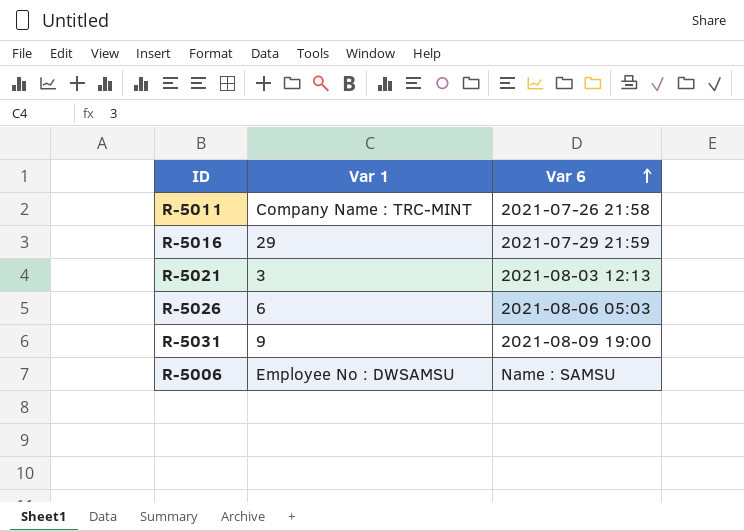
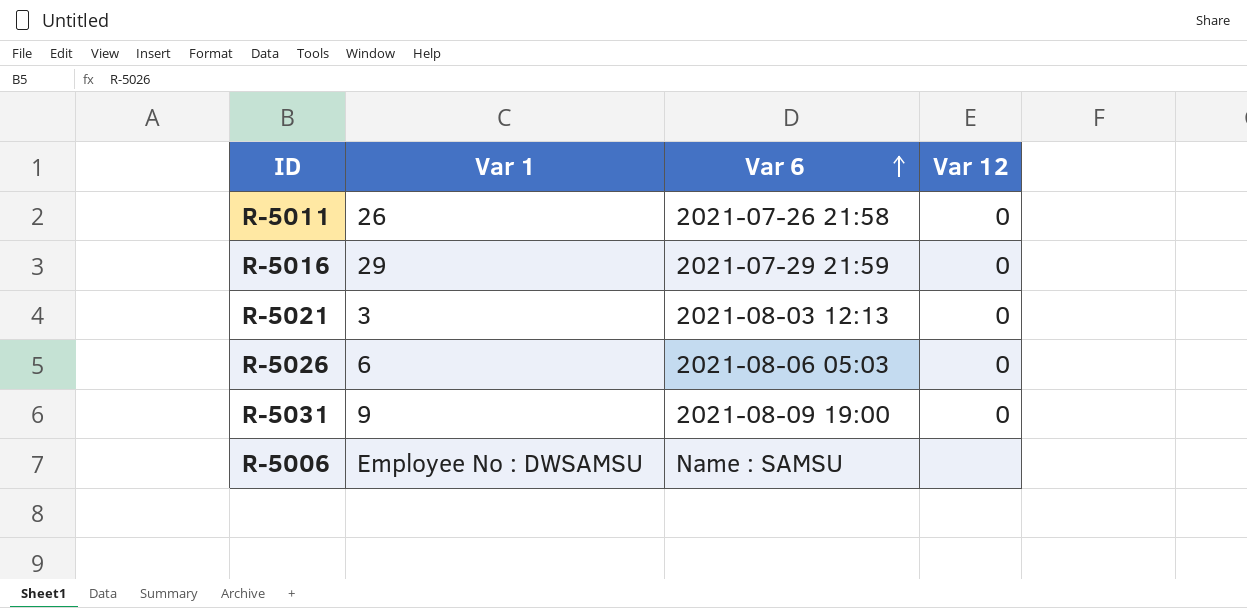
column Var 12 | position: none -> 4
R-5011 | Var 1: Company Name : TRC-MINT -> 26

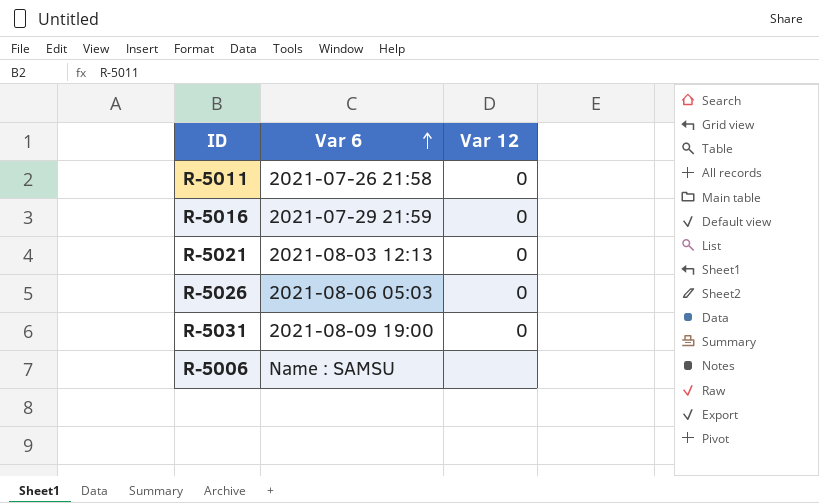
column Var 1 | position: 2 -> none

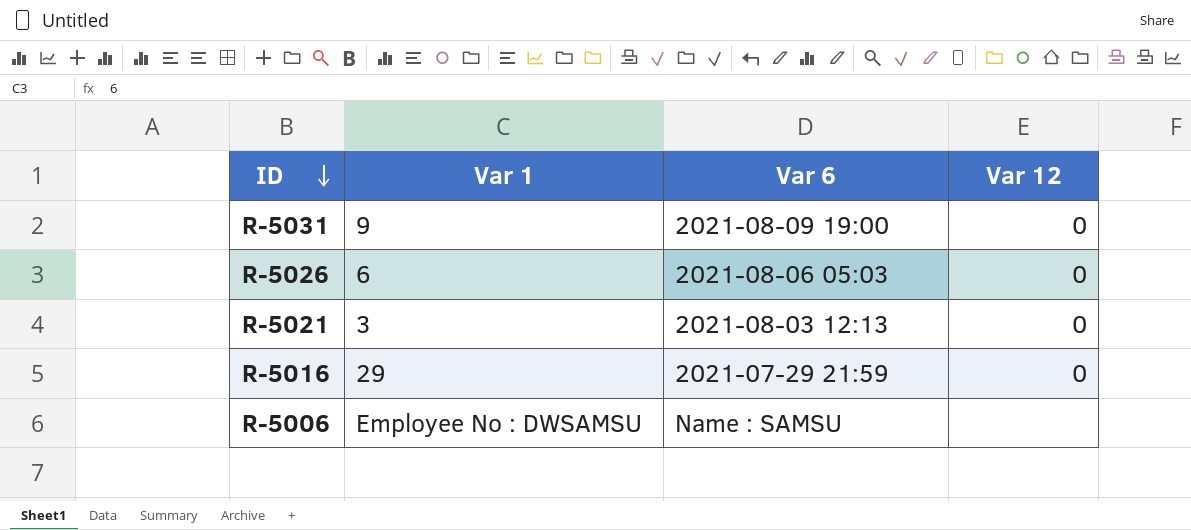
row order: Var 6 ascending -> ID descending
column Var 1 | position: none -> 2
row R-5011: 2021-07-26 21:58 | 0 -> none

